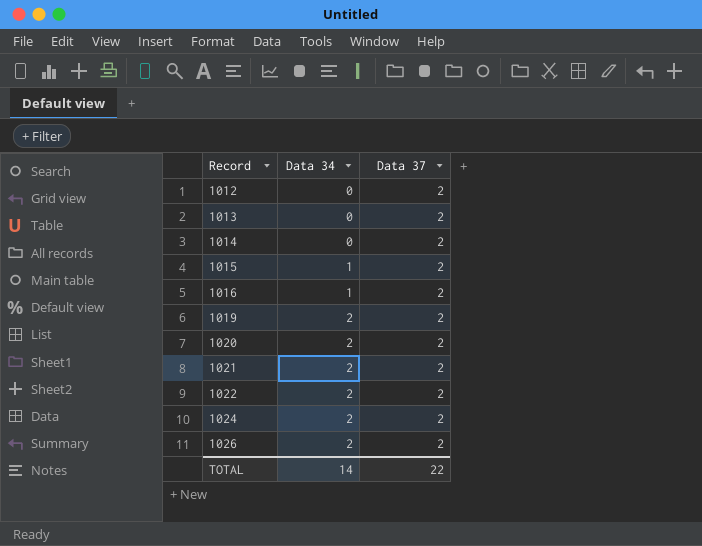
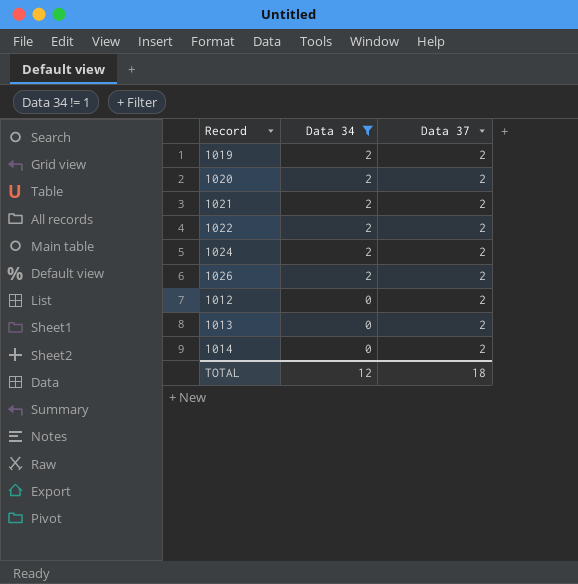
filter: none -> Data 34 != 1
row order: Record ascending -> Data 34 descending
TOTAL | Data 34: 14 -> 12
TOTAL | Data 37: 22 -> 18

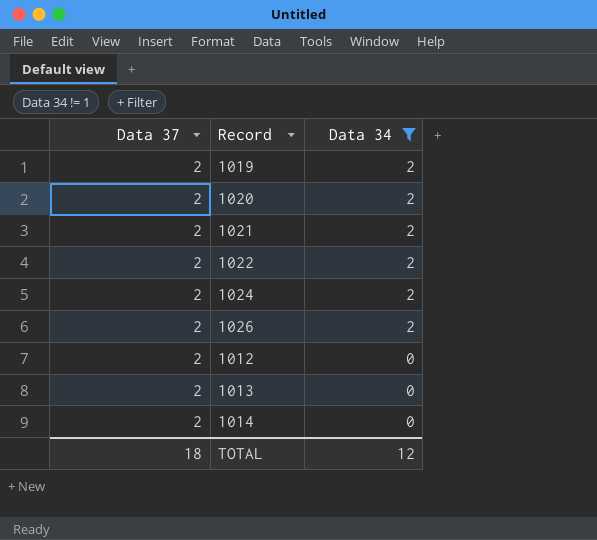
column Data 37 | position: 3 -> 1

